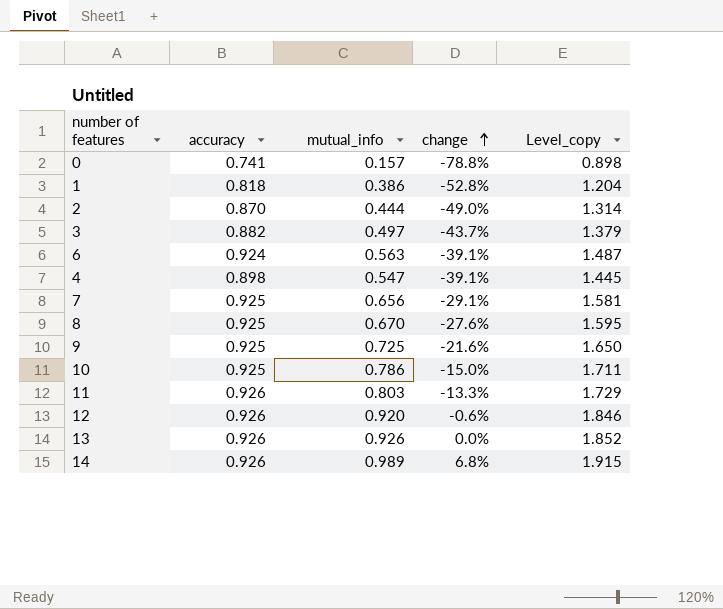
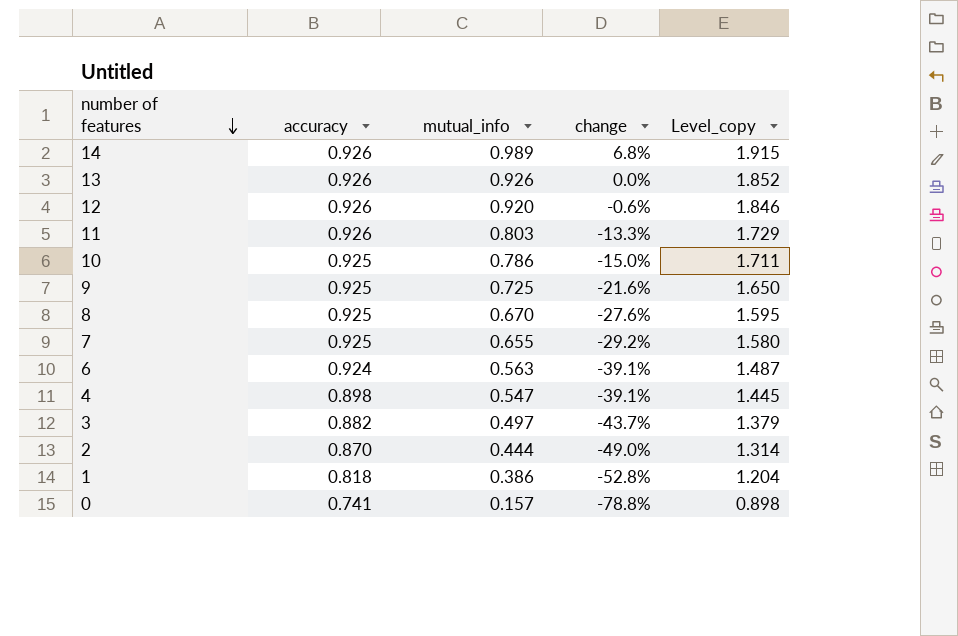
row order: change ascending -> number of features descending
7 | mutual_info: 0.656 -> 0.655
7 | change: -29.1% -> -29.2%
7 | Level_copy: 1.581 -> 1.580

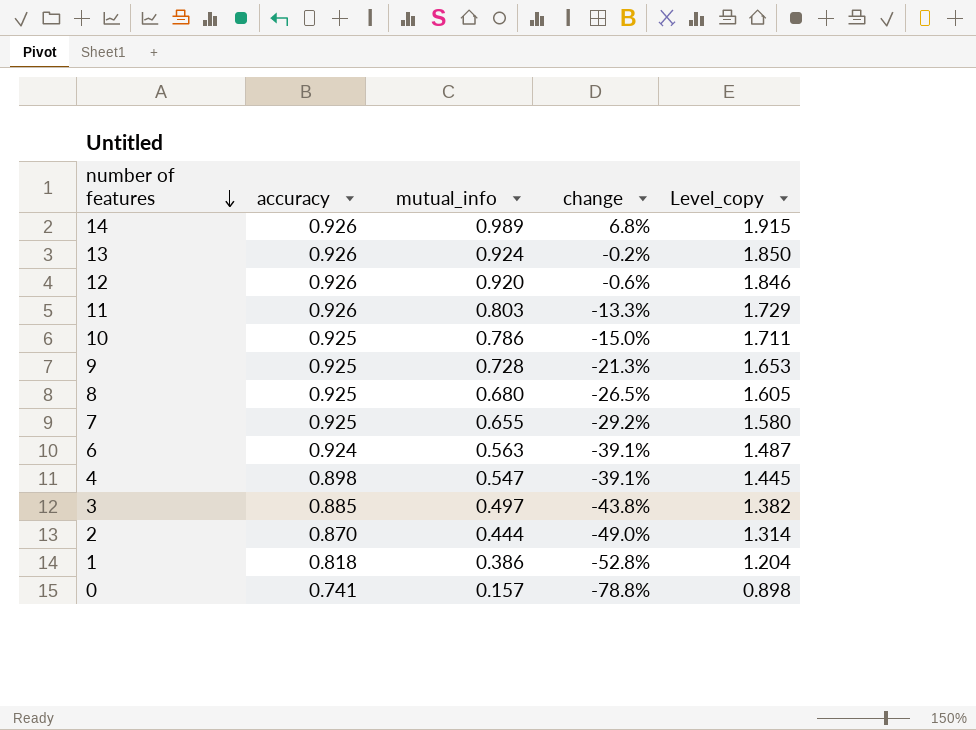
13 | mutual_info: 0.926 -> 0.924
13 | change: 0.0% -> -0.2%
13 | Level_copy: 1.852 -> 1.850
9 | mutual_info: 0.725 -> 0.728
9 | change: -21.6% -> -21.3%
9 | Level_copy: 1.650 -> 1.653
8 | mutual_info: 0.670 -> 0.680
8 | change: -27.6% -> -26.5%
8 | Level_copy: 1.595 -> 1.605
3 | accuracy: 0.882 -> 0.885
3 | change: -43.7% -> -43.8%
3 | Level_copy: 1.379 -> 1.382

